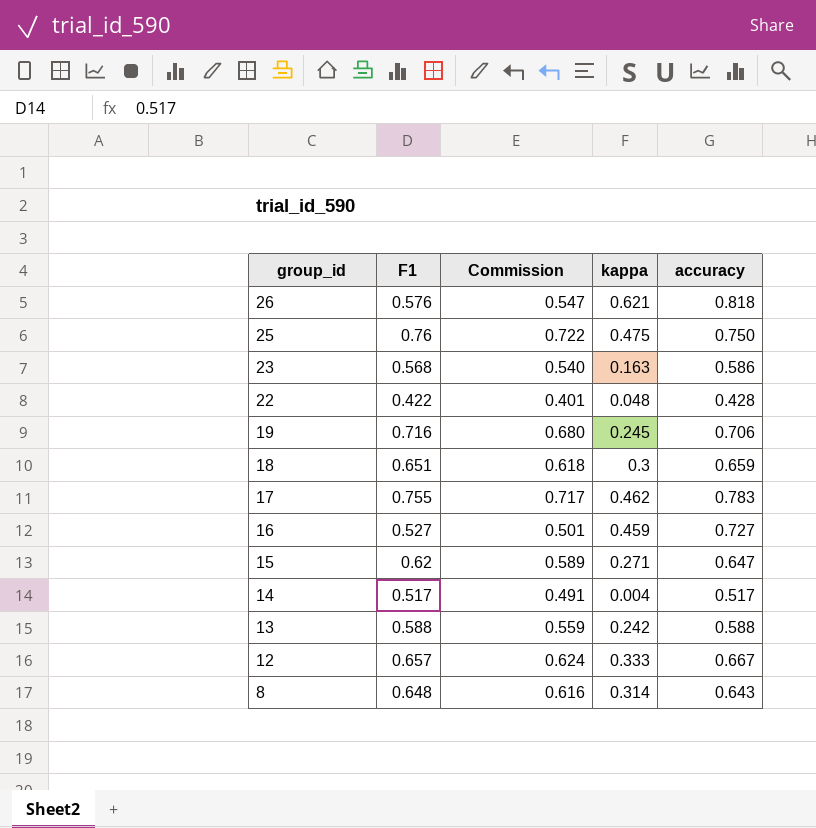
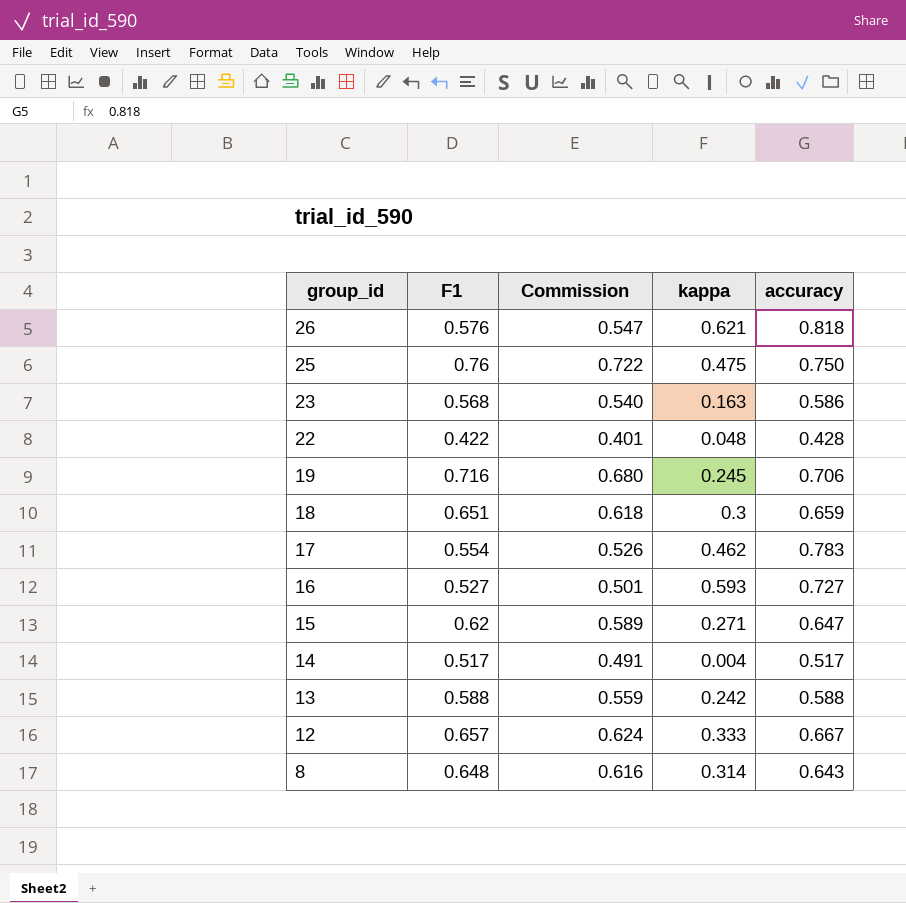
17 | F1: 0.755 -> 0.554
17 | Commission: 0.717 -> 0.526
16 | kappa: 0.459 -> 0.593

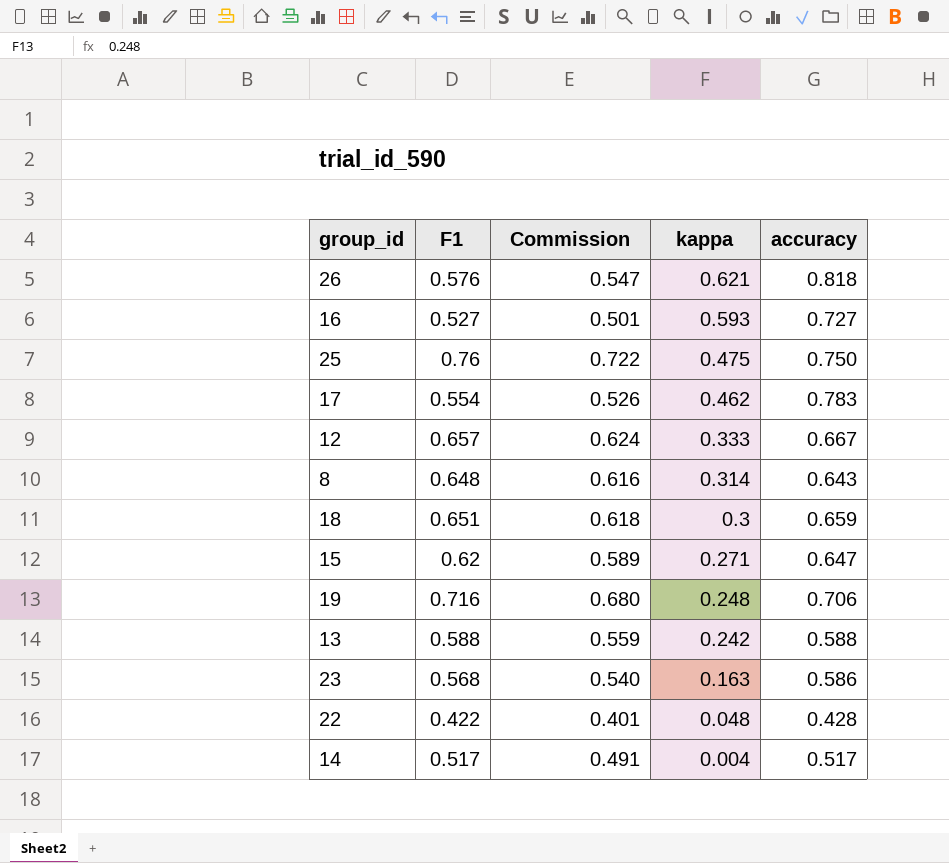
row order: group_id descending -> kappa descending
19 | kappa: 0.245 -> 0.248

